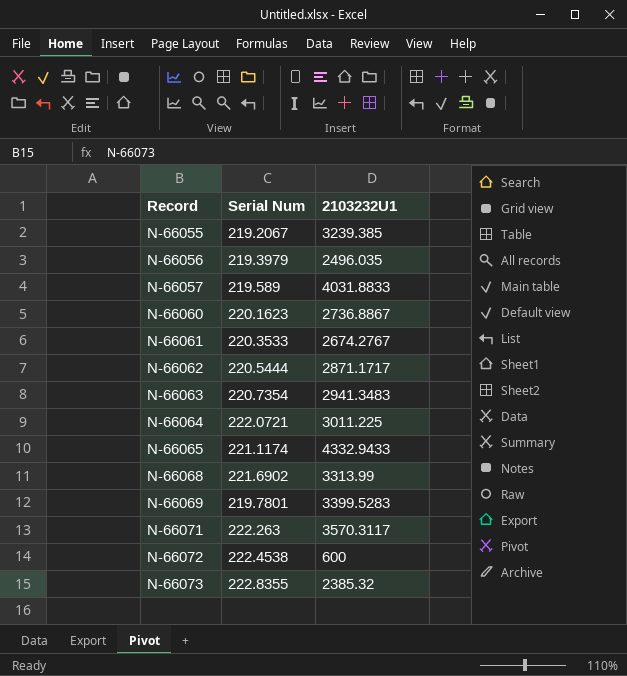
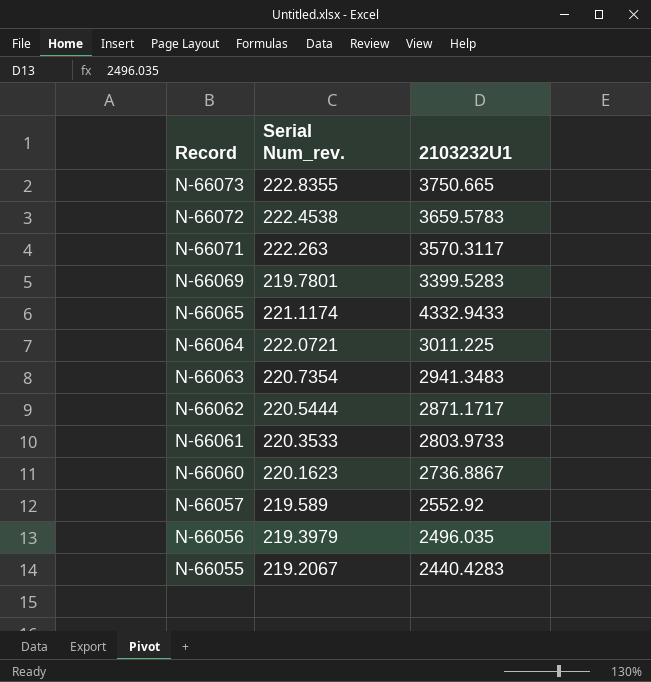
row order: Record ascending -> Record descending
column name: Serial Num -> Serial Num_rev.
row N-66068: 221.6902 | 3313.99 -> none
N-66073 | 2103232U1: 2385.32 -> 3750.665
N-66072 | 2103232U1: 600 -> 3659.5783
N-66061 | 2103232U1: 2674.2767 -> 2803.9733
N-66057 | 2103232U1: 4031.8833 -> 2552.92
N-66055 | 2103232U1: 3239.385 -> 2440.4283

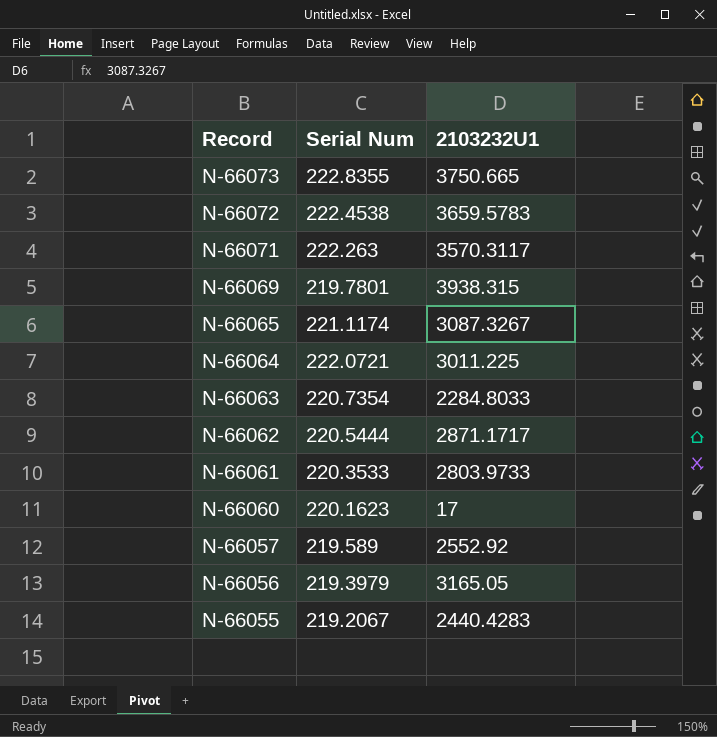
column name: Serial Num_rev. -> Serial Num
N-66069 | 2103232U1: 3399.5283 -> 3938.315
N-66065 | 2103232U1: 4332.9433 -> 3087.3267
N-66063 | 2103232U1: 2941.3483 -> 2284.8033
N-66060 | 2103232U1: 2736.8867 -> 17
N-66056 | 2103232U1: 2496.035 -> 3165.05

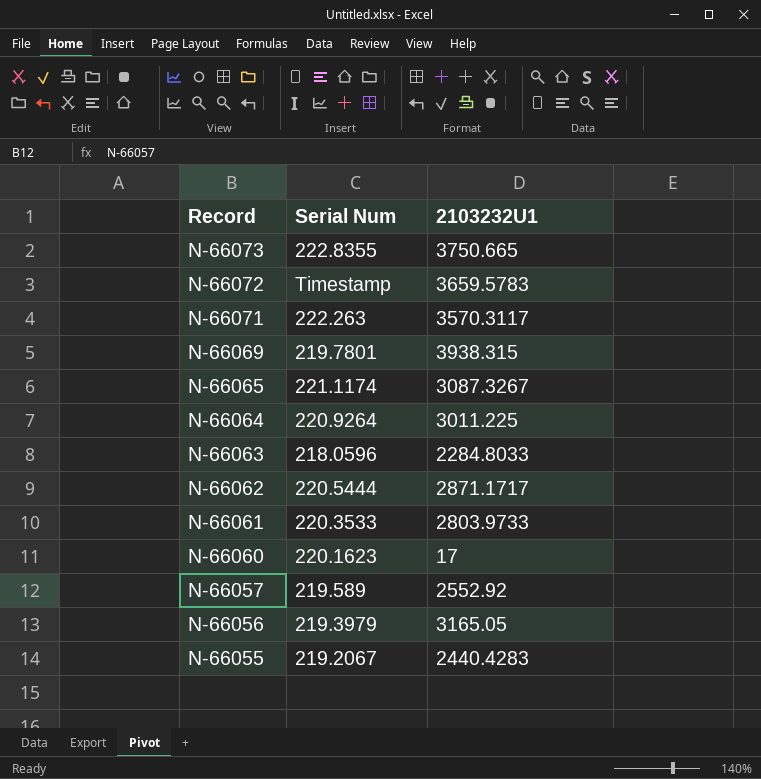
N-66072 | Serial Num: 222.4538 -> Timestamp
N-66064 | Serial Num: 222.0721 -> 220.9264
N-66063 | Serial Num: 220.7354 -> 218.0596

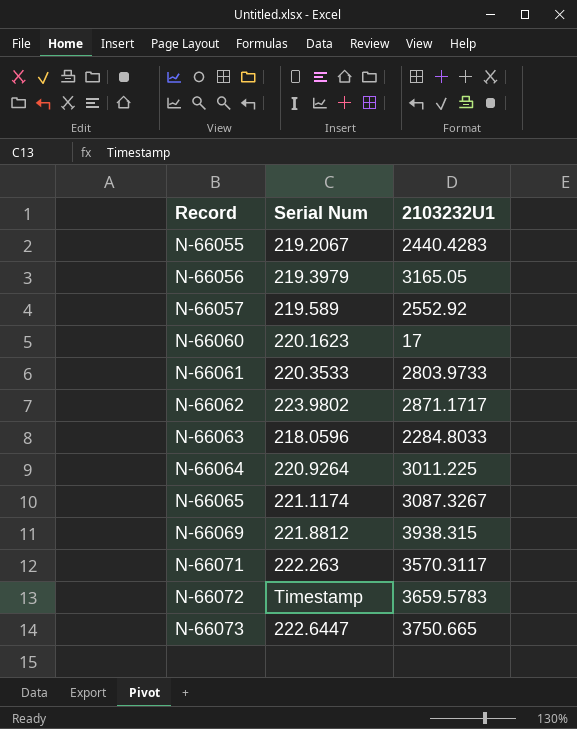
row order: Record descending -> Record ascending
N-66062 | Serial Num: 220.5444 -> 223.9802
N-66069 | Serial Num: 219.7801 -> 221.8812
N-66073 | Serial Num: 222.8355 -> 222.6447

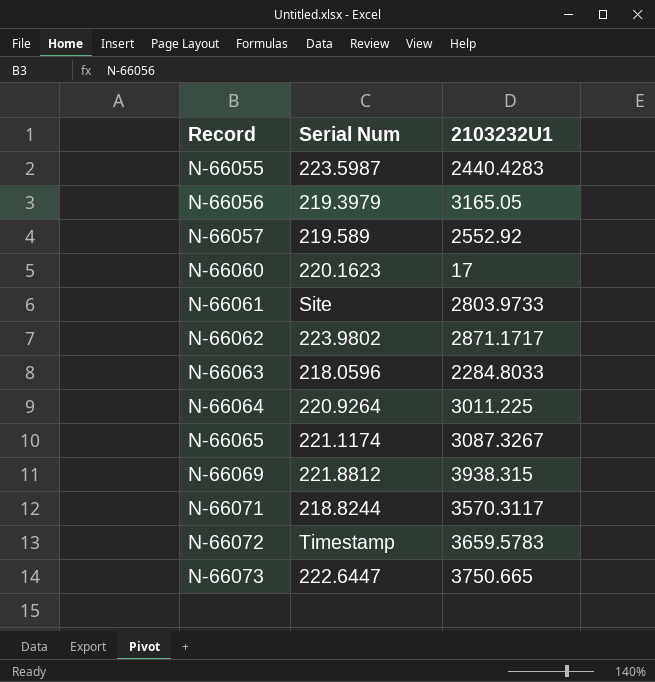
N-66055 | Serial Num: 219.2067 -> 223.5987
N-66061 | Serial Num: 220.3533 -> Site
N-66071 | Serial Num: 222.263 -> 218.8244

